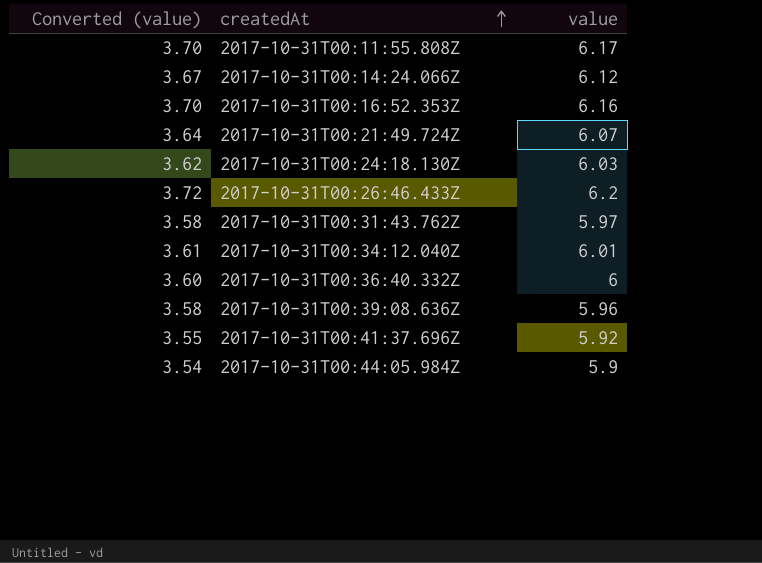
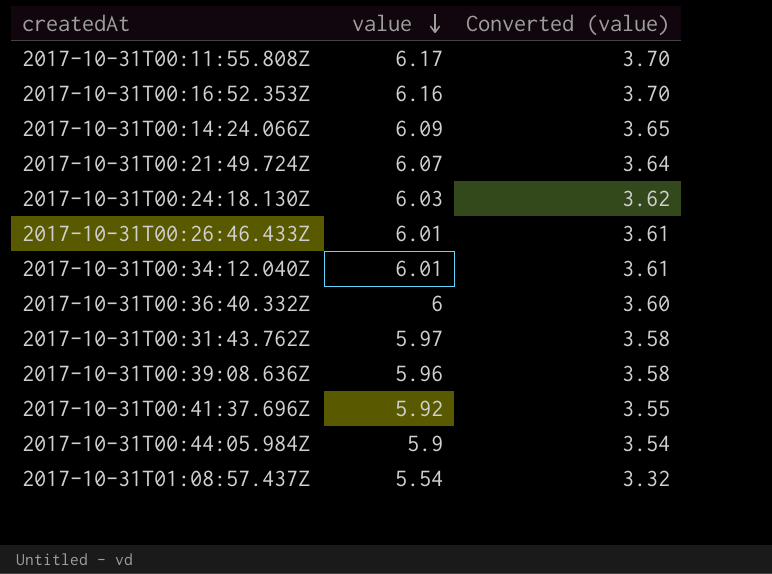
row order: createdAt ascending -> value descending
column Converted (value) | position: 1 -> 3
2017-10-31T00:14:24.066Z | value: 6.12 -> 6.09
2017-10-31T00:14:24.066Z | Converted (value): 3.67 -> 3.65
2017-10-31T00:26:46.433Z | value: 6.2 -> 6.01
2017-10-31T00:26:46.433Z | Converted (value): 3.72 -> 3.61
row 2017-10-31T01:08:57.437Z: none -> 5.54 | 3.32

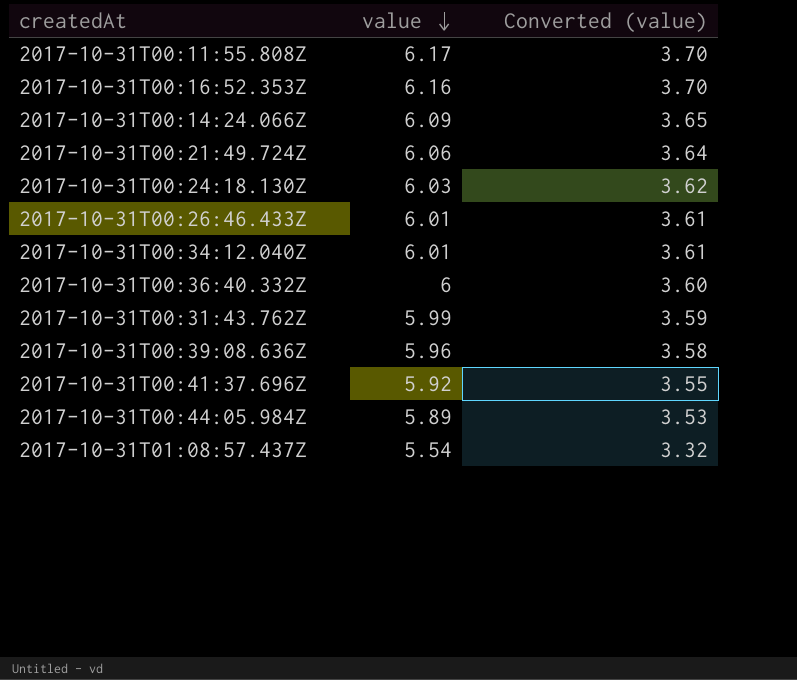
2017-10-31T00:21:49.724Z | value: 6.07 -> 6.06
2017-10-31T00:31:43.762Z | value: 5.97 -> 5.99
2017-10-31T00:31:43.762Z | Converted (value): 3.58 -> 3.59
2017-10-31T00:44:05.984Z | value: 5.9 -> 5.89
2017-10-31T00:44:05.984Z | Converted (value): 3.54 -> 3.53

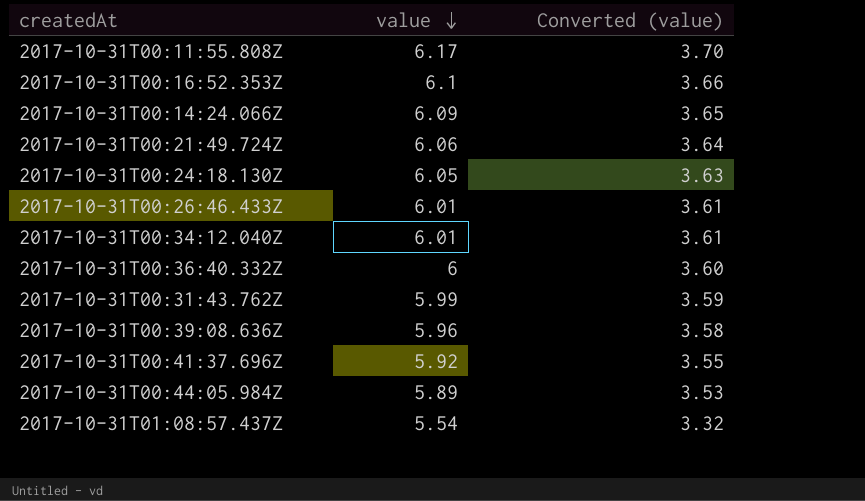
2017-10-31T00:16:52.353Z | value: 6.16 -> 6.1
2017-10-31T00:16:52.353Z | Converted (value): 3.70 -> 3.66
2017-10-31T00:24:18.130Z | value: 6.03 -> 6.05
2017-10-31T00:24:18.130Z | Converted (value): 3.62 -> 3.63

